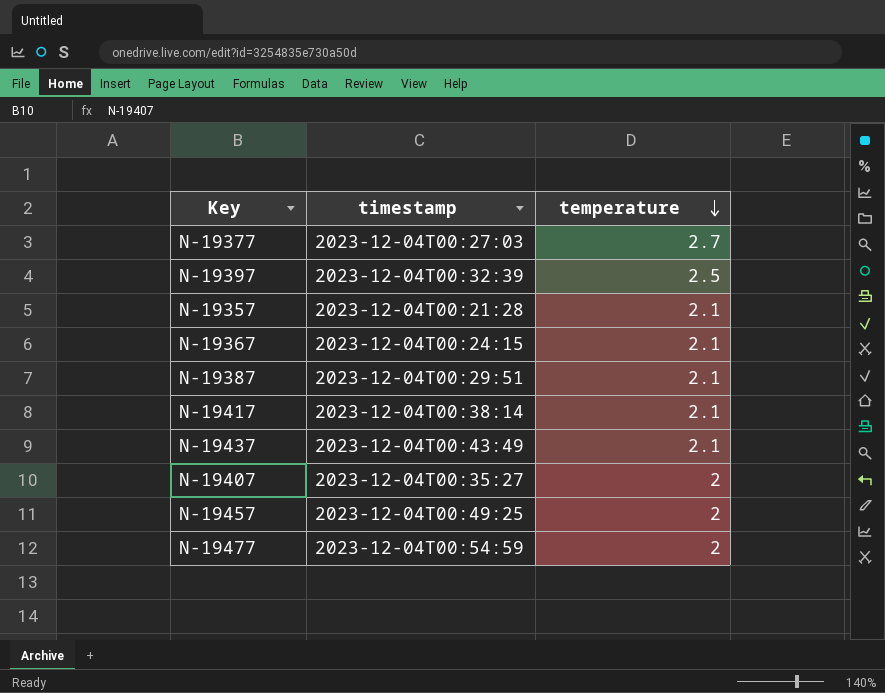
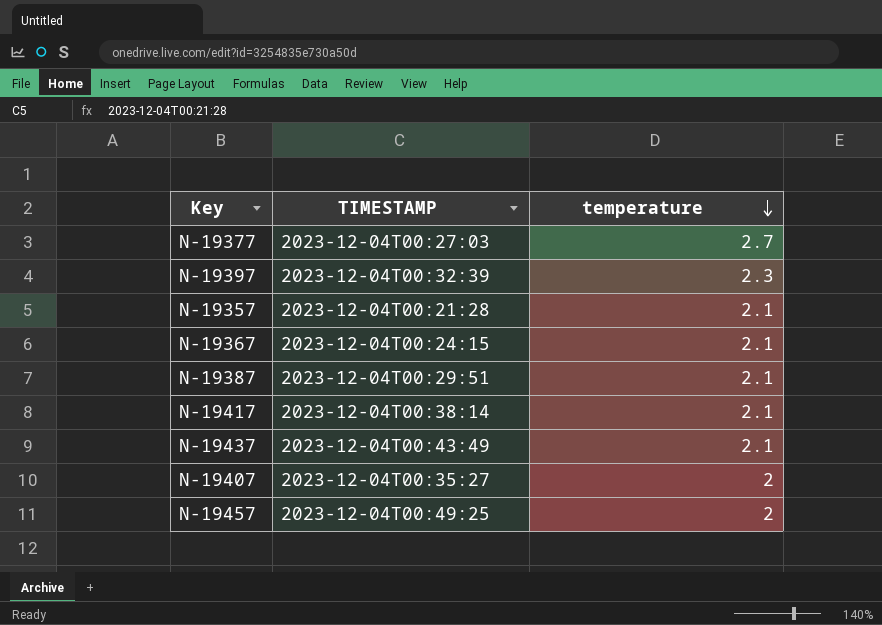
column name: timestamp -> TIMESTAMP
row N-19477: 2023-12-04T00:54:59 | 2 -> none
N-19397 | temperature: 2.5 -> 2.3

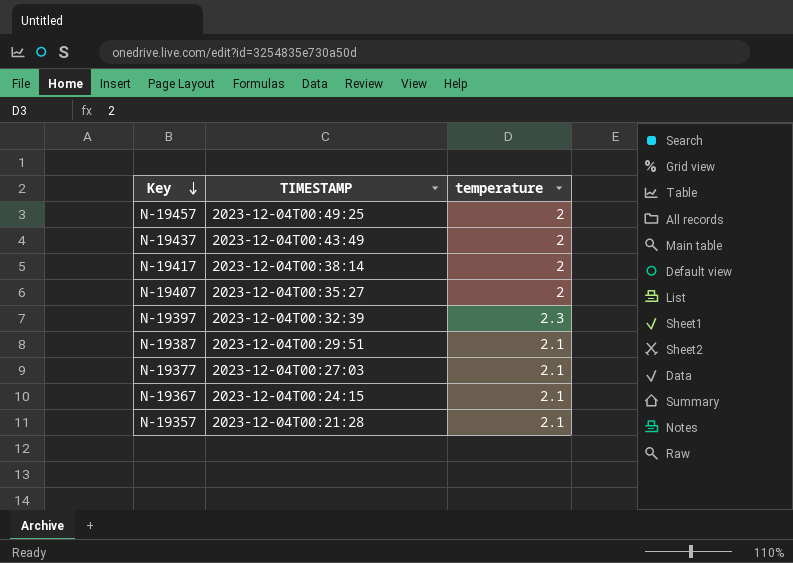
row order: temperature descending -> Key descending
N-19437 | temperature: 2.1 -> 2
N-19417 | temperature: 2.1 -> 2
N-19377 | temperature: 2.7 -> 2.1

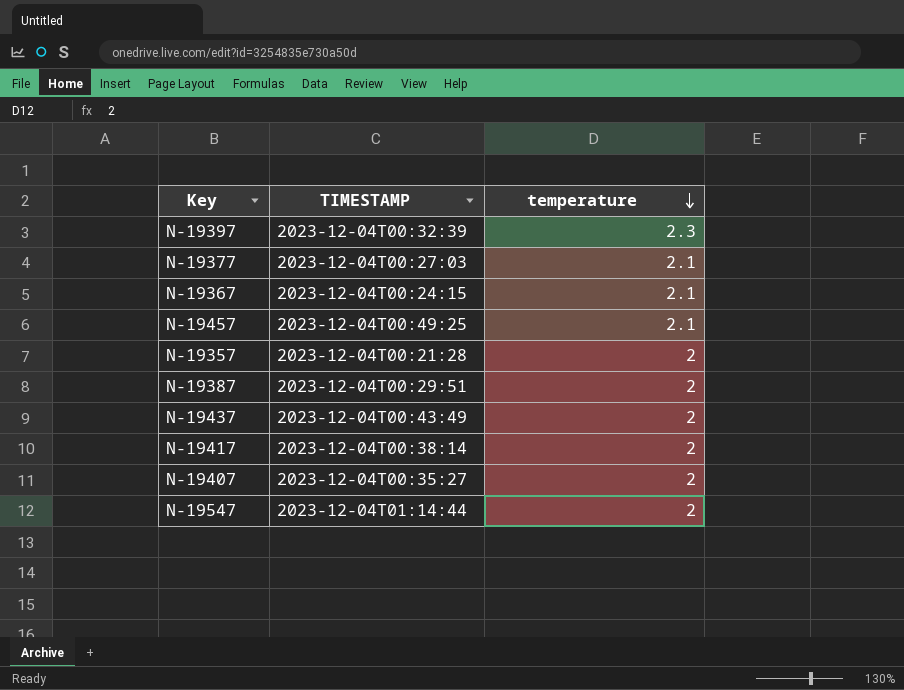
row order: Key descending -> temperature descending
N-19457 | temperature: 2 -> 2.1
N-19357 | temperature: 2.1 -> 2
N-19387 | temperature: 2.1 -> 2
row N-19547: none -> 2023-12-04T01:14:44 | 2

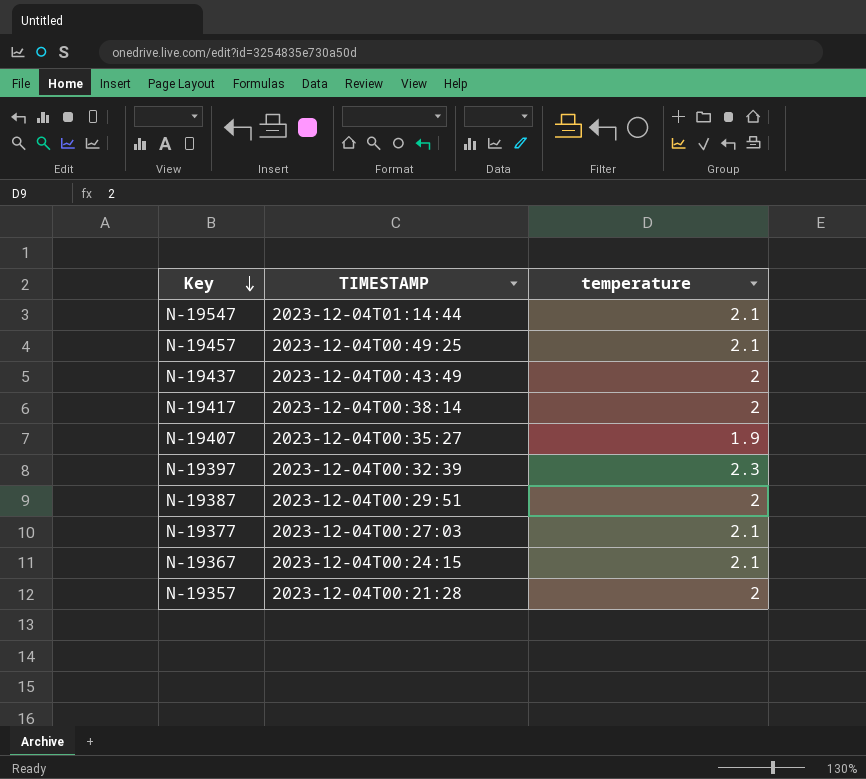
row order: temperature descending -> Key descending
N-19547 | temperature: 2 -> 2.1
N-19407 | temperature: 2 -> 1.9

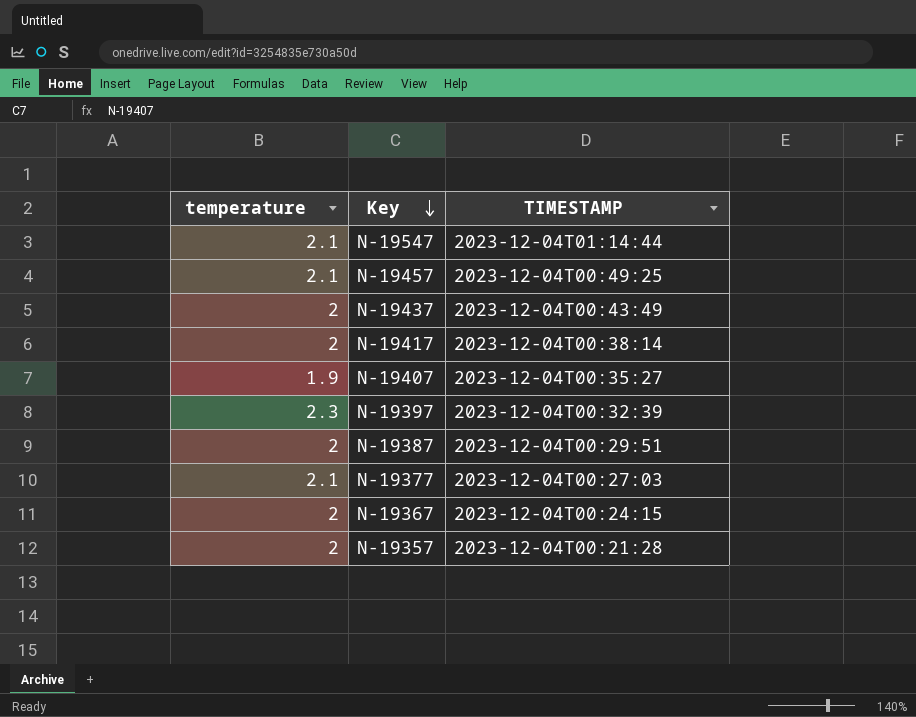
column temperature | position: 3 -> 1
N-19367 | temperature: 2.1 -> 2

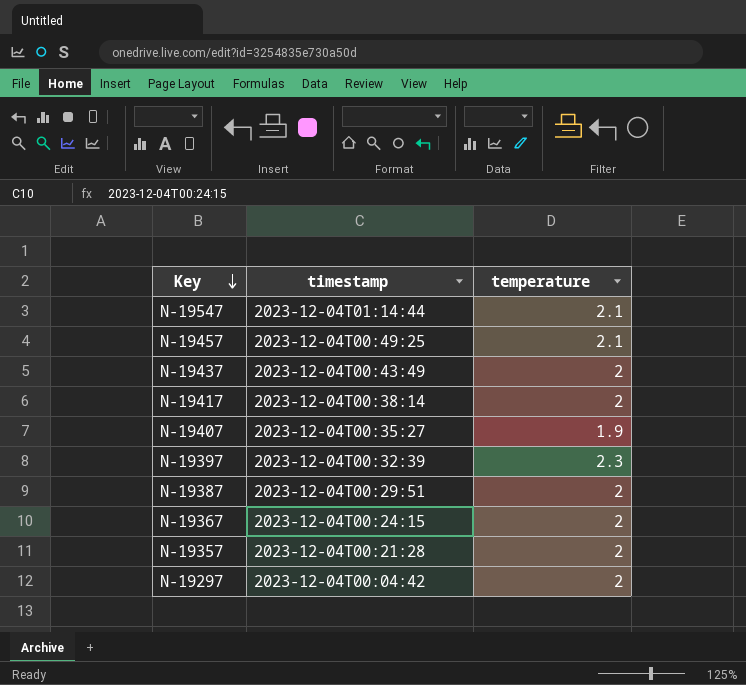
column name: TIMESTAMP -> timestamp
column temperature | position: 1 -> 3
row N-19377: 2.1 | 2023-12-04T00:27:03 -> none
row N-19297: none -> 2023-12-04T00:04:42 | 2

